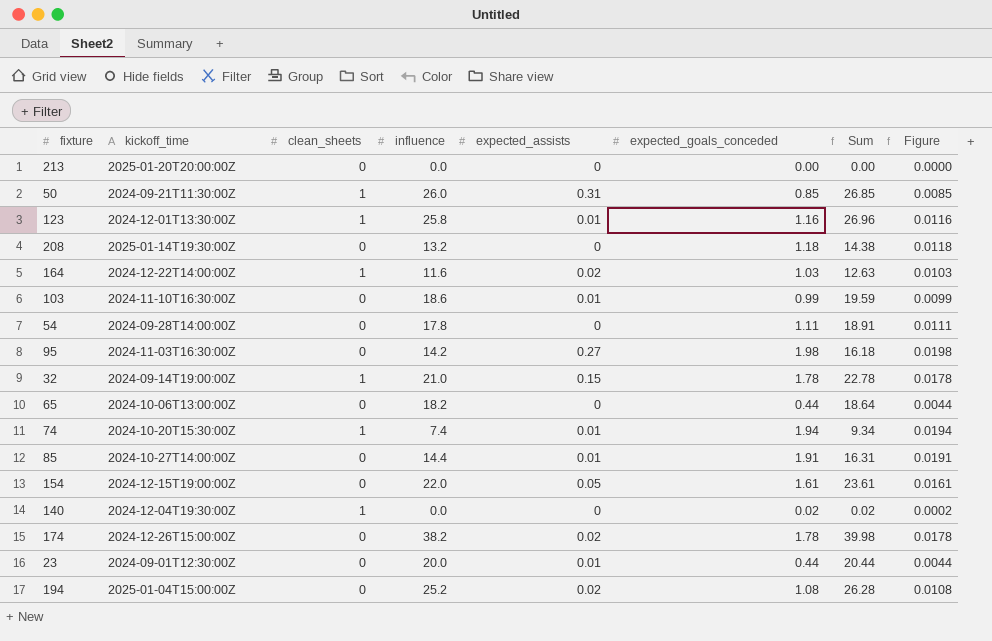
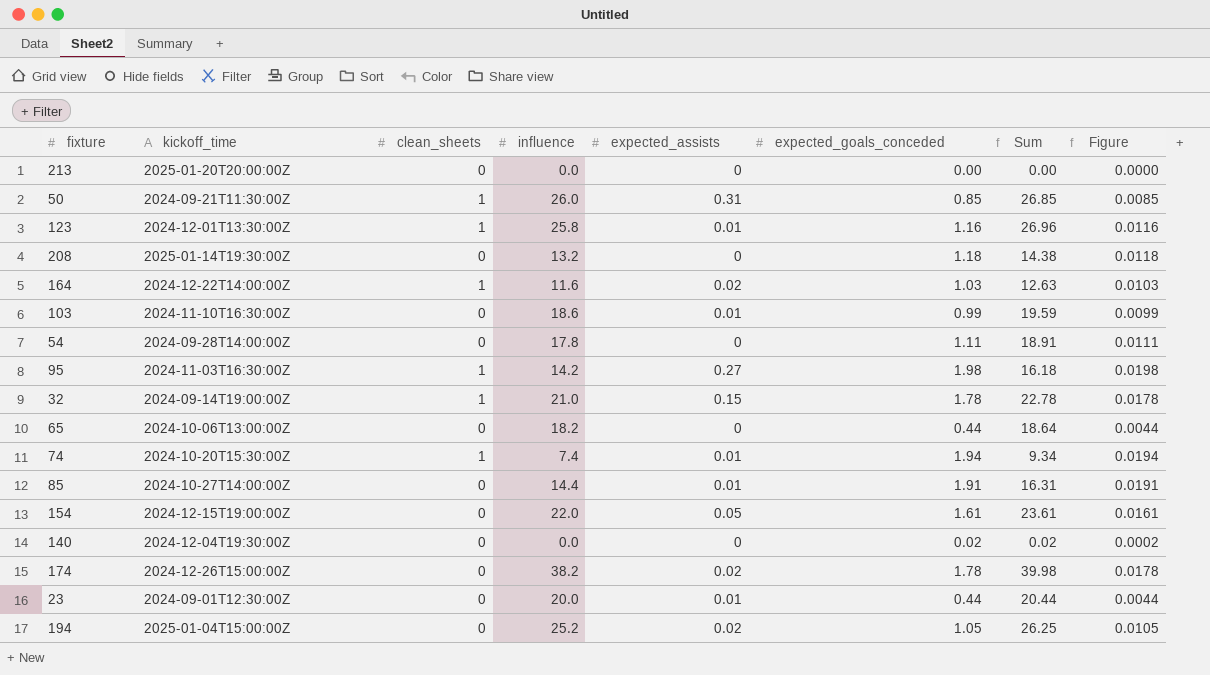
95 | clean_sheets: 0 -> 1
140 | clean_sheets: 1 -> 0
194 | expected_goals_conceded: 1.08 -> 1.05
194 | Sum: 26.28 -> 26.25
194 | Figure: 0.0108 -> 0.0105

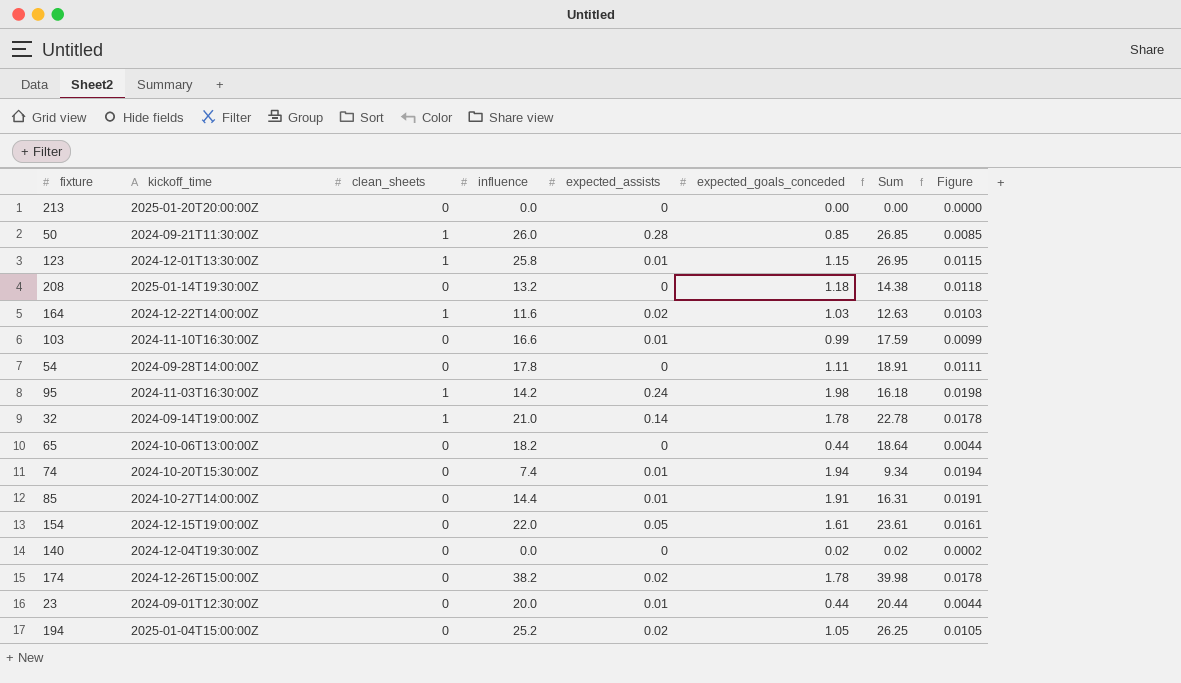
50 | expected_assists: 0.31 -> 0.28
123 | expected_goals_conceded: 1.16 -> 1.15
123 | Sum: 26.96 -> 26.95
123 | Figure: 0.0116 -> 0.0115
103 | influence: 18.6 -> 16.6
103 | Sum: 19.59 -> 17.59
95 | expected_assists: 0.27 -> 0.24
32 | expected_assists: 0.15 -> 0.14
74 | clean_sheets: 1 -> 0

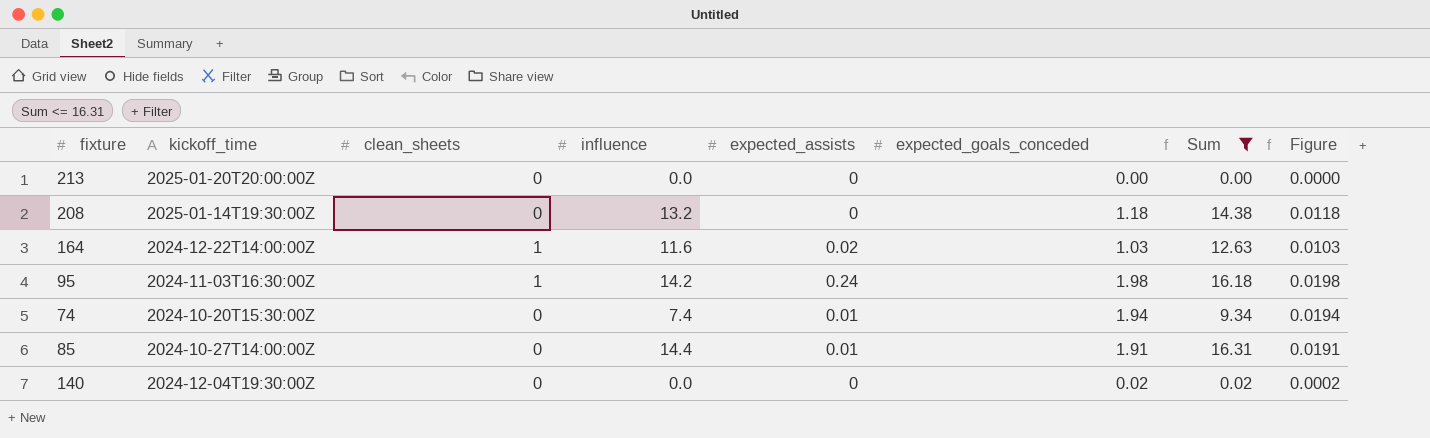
filter: none -> Sum <= 16.31

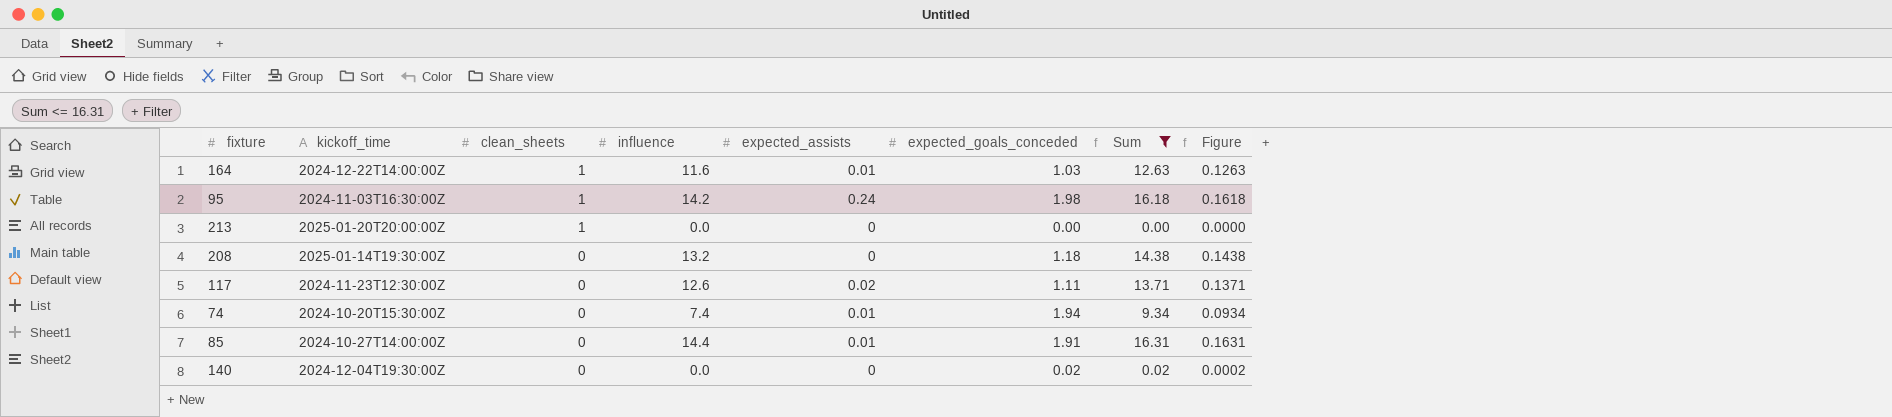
row order: none -> clean_sheets descending
column Figure | formula: [expected_goals_conceded] * 0.01 -> [Sum] * 0.01
164 | expected_assists: 0.02 -> 0.01
213 | clean_sheets: 0 -> 1
row 117: none -> 2024-11-23T12:30:00Z | 0 | 12.6 | 0.02 | 1.11 | 13.71 | 0.1371

